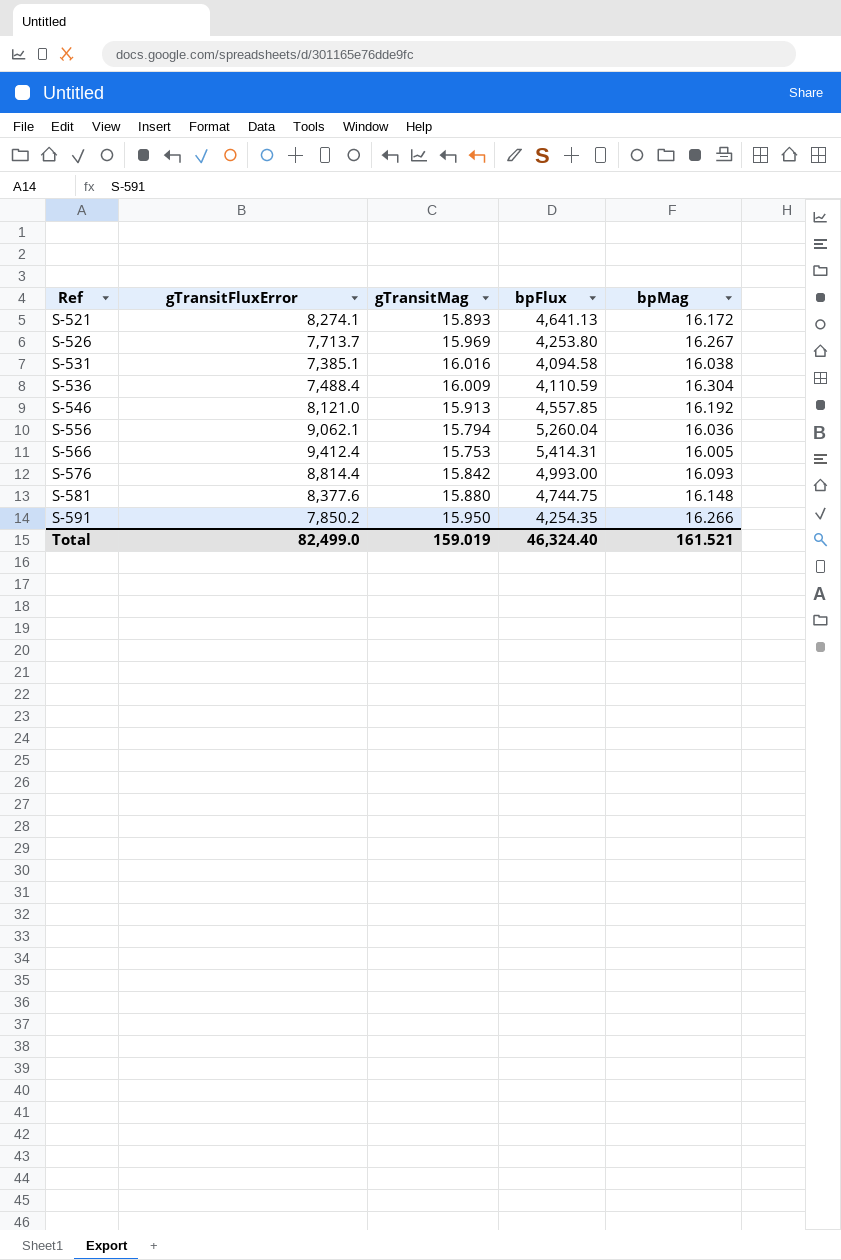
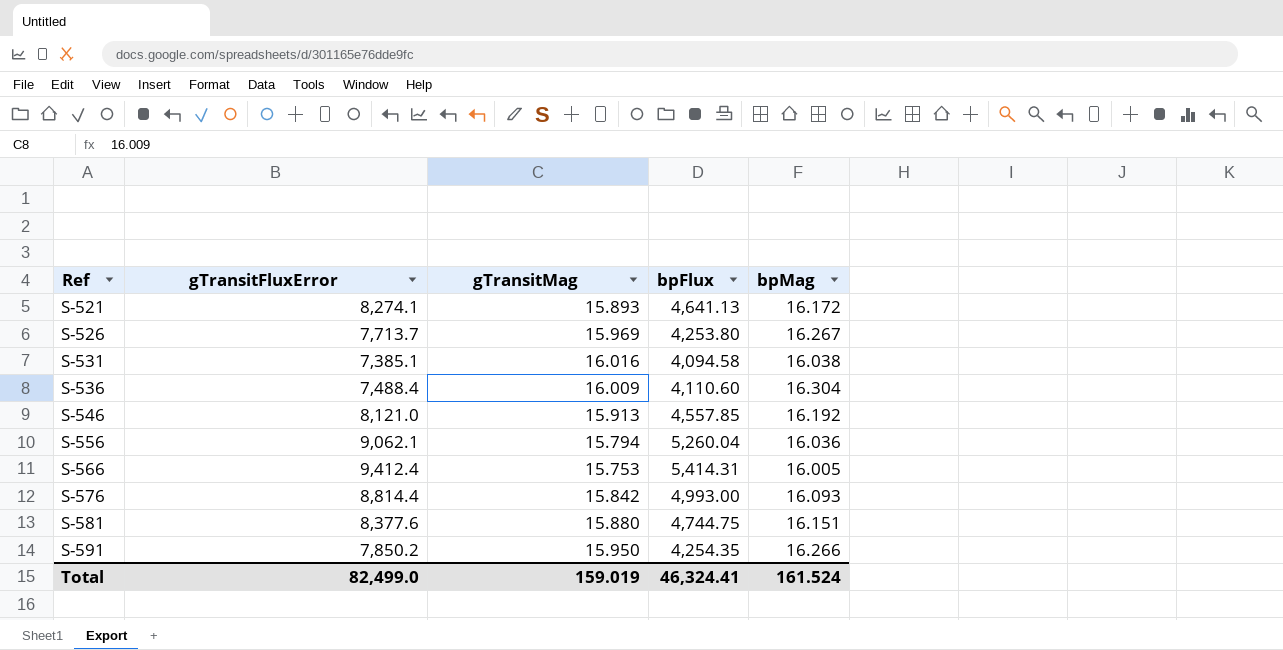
S-536 | bpFlux: 4,110.59 -> 4,110.60
S-581 | bpMag: 16.148 -> 16.151
Total | bpFlux: 46,324.40 -> 46,324.41
Total | bpMag: 161.521 -> 161.524

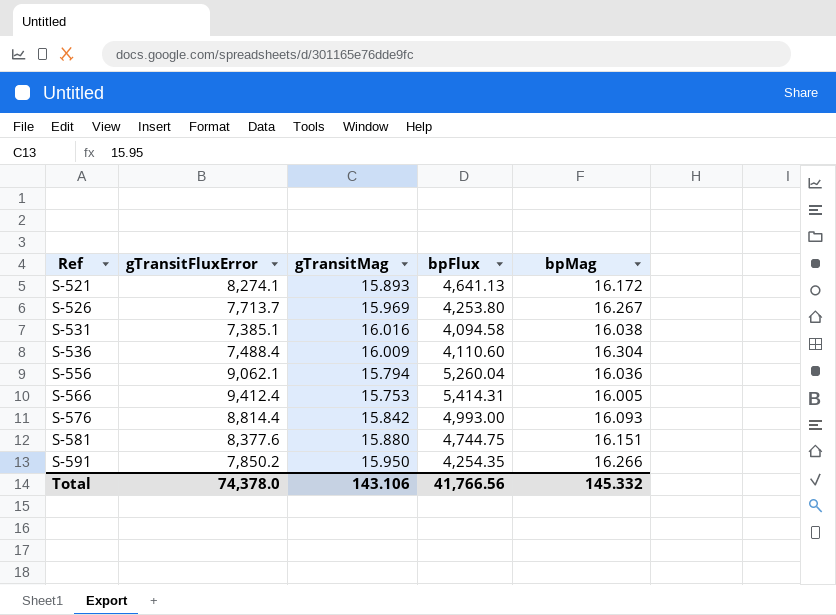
row S-546: 8,121.0 | 15.913 | 4,557.85 | 16.192 -> none
Total | gTransitFluxError: 82,499.0 -> 74,378.0
Total | gTransitMag: 159.019 -> 143.106
Total | bpFlux: 46,324.41 -> 41,766.56
Total | bpMag: 161.524 -> 145.332

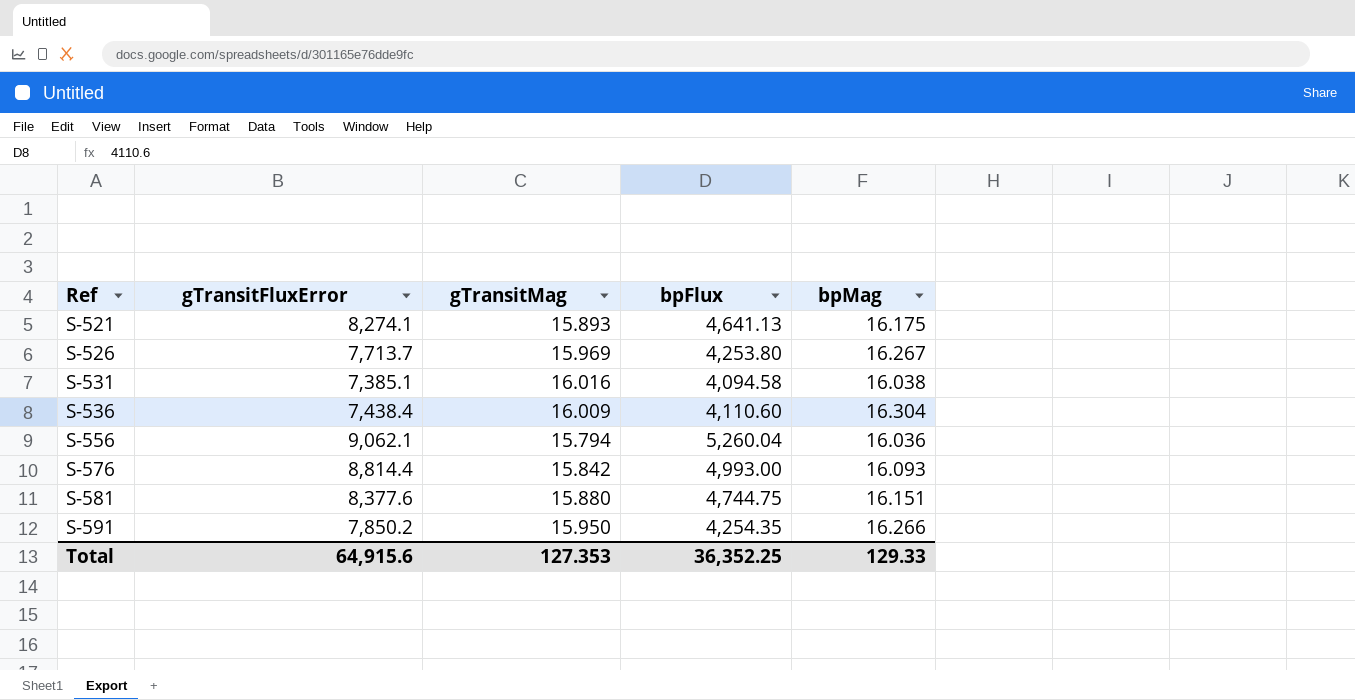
row S-566: 9,412.4 | 15.753 | 5,414.31 | 16.005 -> none
S-521 | bpMag: 16.172 -> 16.175
S-536 | gTransitFluxError: 7,488.4 -> 7,438.4
Total | gTransitFluxError: 74,378.0 -> 64,915.6
Total | gTransitMag: 143.106 -> 127.353
Total | bpFlux: 41,766.56 -> 36,352.25
Total | bpMag: 145.332 -> 129.33

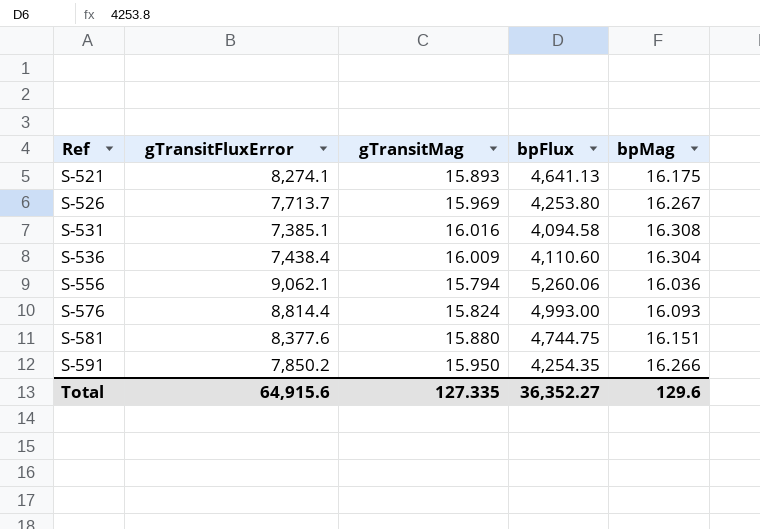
S-531 | bpMag: 16.038 -> 16.308
S-556 | bpFlux: 5,260.04 -> 5,260.06
S-576 | gTransitMag: 15.842 -> 15.824
Total | gTransitMag: 127.353 -> 127.335
Total | bpFlux: 36,352.25 -> 36,352.27
Total | bpMag: 129.33 -> 129.6

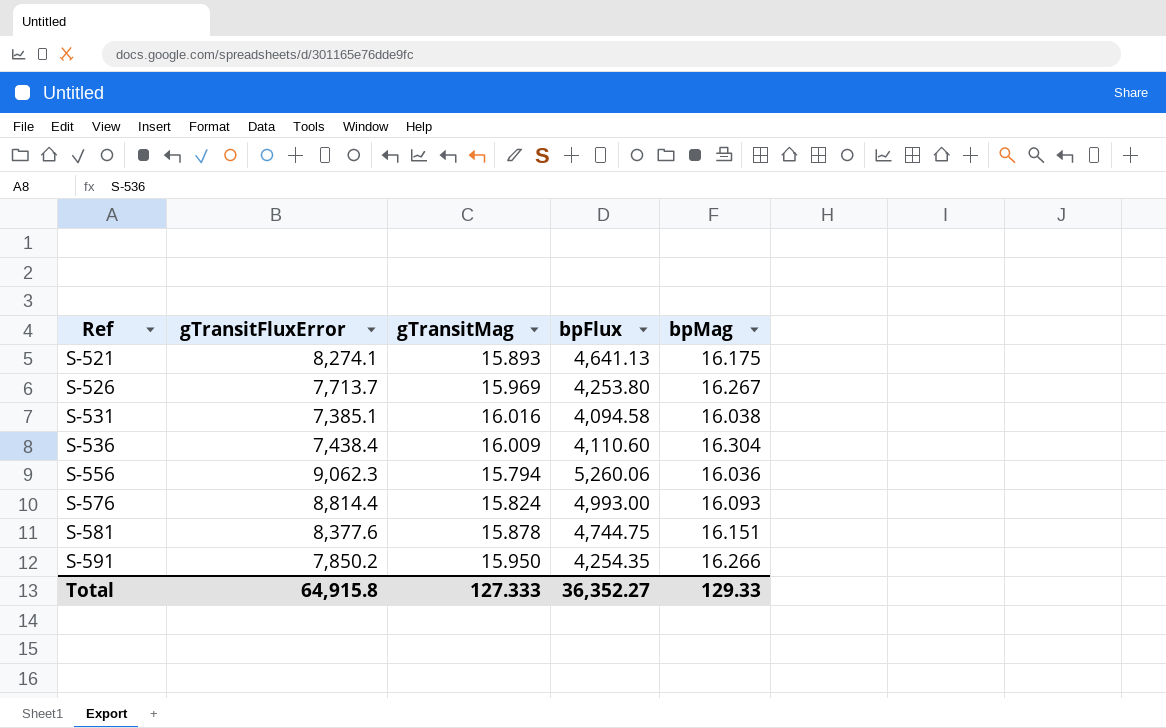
S-531 | bpMag: 16.308 -> 16.038
S-556 | gTransitFluxError: 9,062.1 -> 9,062.3
S-581 | gTransitMag: 15.880 -> 15.878
Total | gTransitFluxError: 64,915.6 -> 64,915.8
Total | gTransitMag: 127.335 -> 127.333
Total | bpMag: 129.6 -> 129.33

